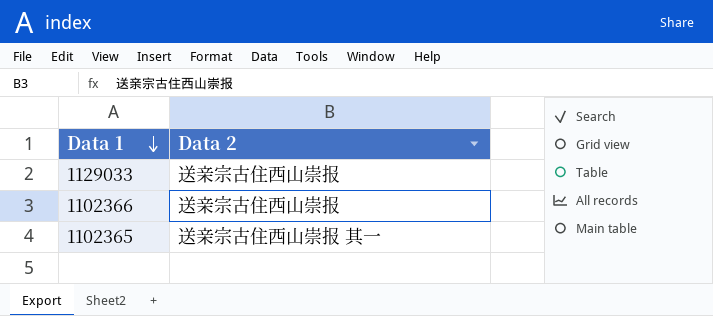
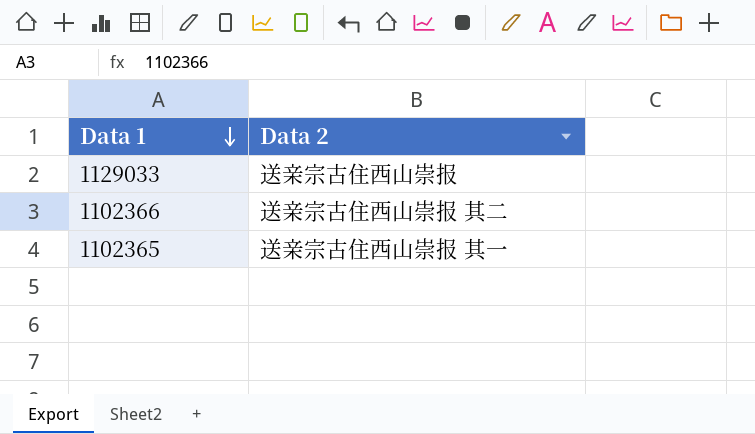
1102366 | Data 2: 送亲宗古住西山崇报 -> 送亲宗古住西山崇报 其二

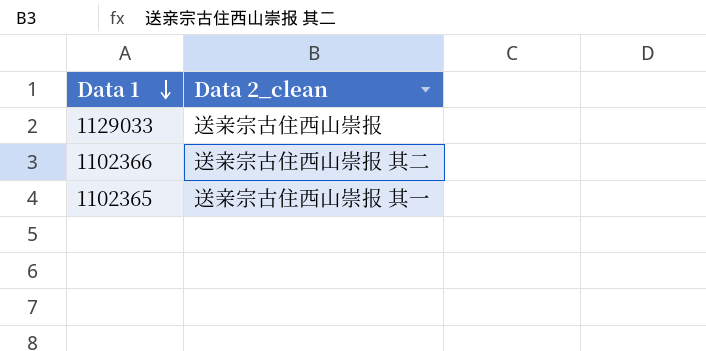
column name: Data 2 -> Data 2_clean

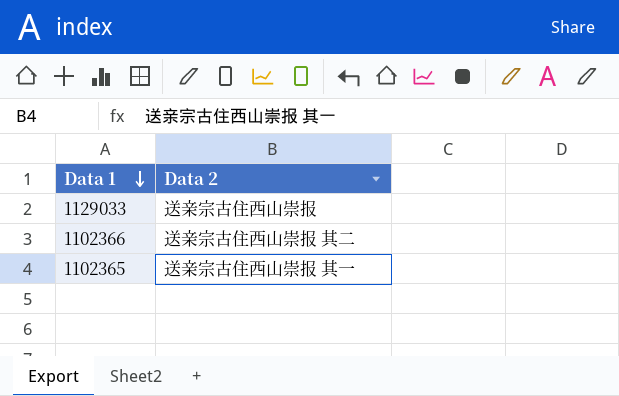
column name: Data 2_clean -> Data 2

